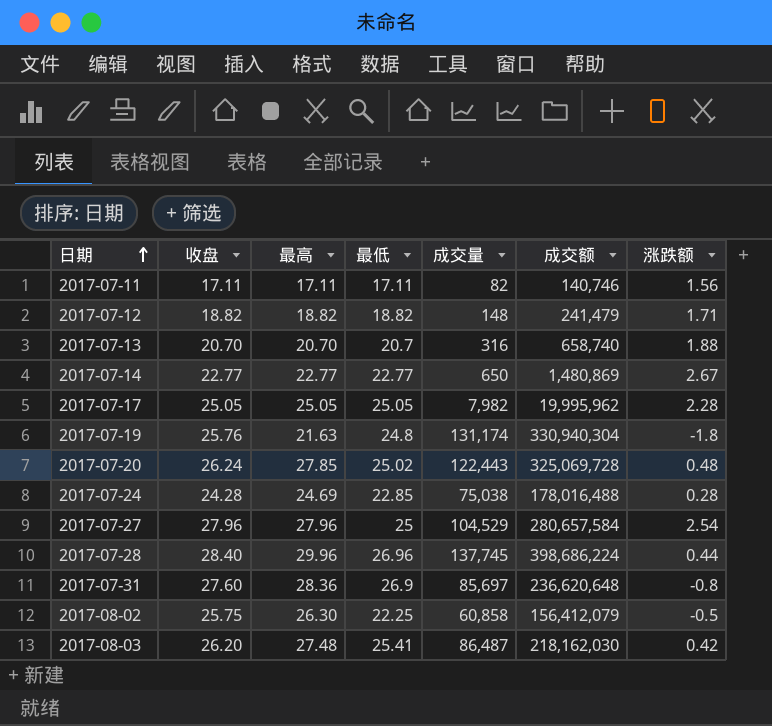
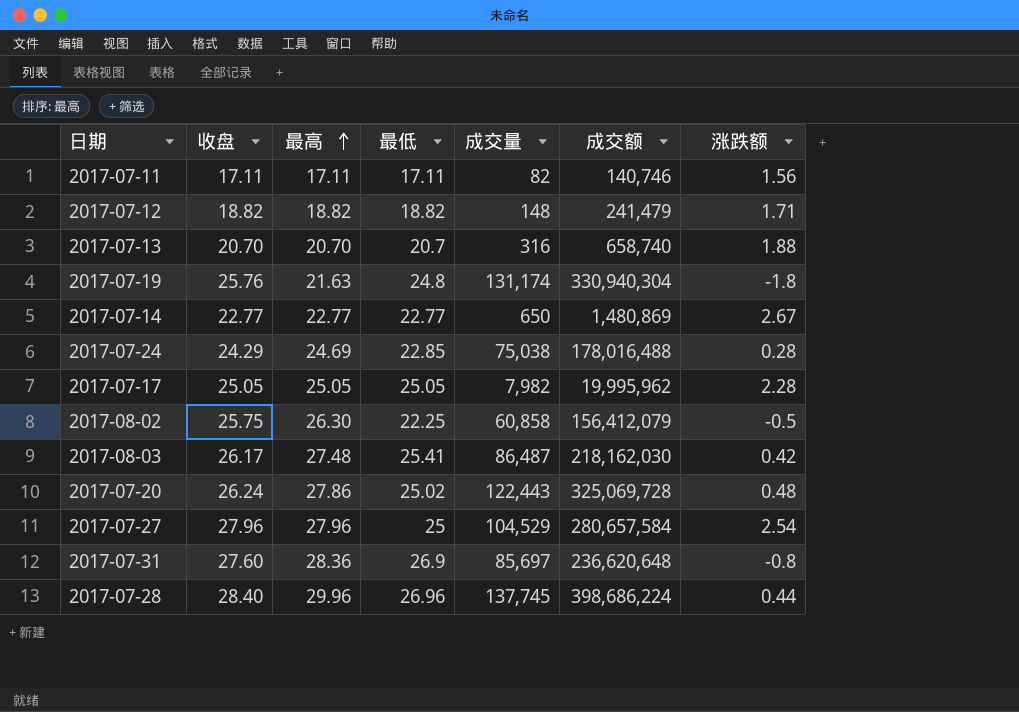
row order: 日期 ascending -> 最高 ascending
2017-07-24 | 收盘: 24.28 -> 24.29
2017-08-03 | 收盘: 26.20 -> 26.17
2017-07-20 | 最高: 27.85 -> 27.86

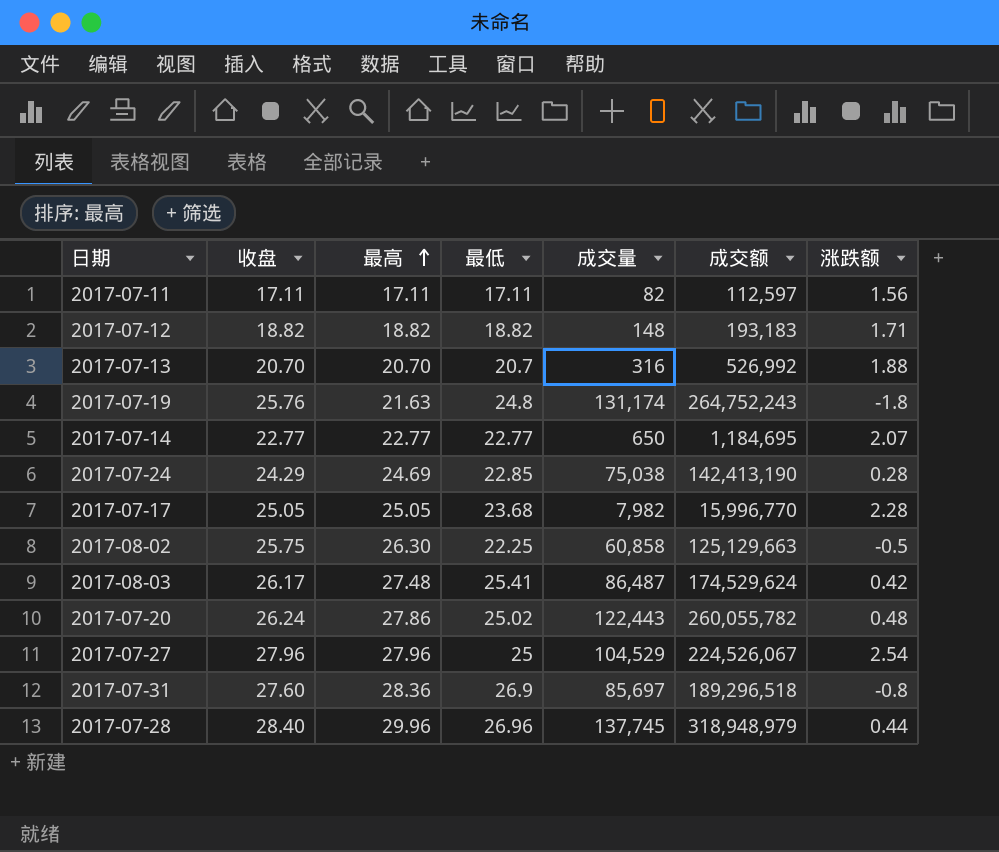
2017-07-11 | 成交额: 140,746 -> 112,597
2017-07-12 | 成交额: 241,479 -> 193,183
2017-07-13 | 成交额: 658,740 -> 526,992
2017-07-19 | 成交额: 330,940,304 -> 264,752,243
2017-07-14 | 成交额: 1,480,869 -> 1,184,695
2017-07-14 | 涨跌额: 2.67 -> 2.07
2017-07-24 | 成交额: 178,016,488 -> 142,413,190
2017-07-17 | 最低: 25.05 -> 23.68
2017-07-17 | 成交额: 19,995,962 -> 15,996,770
2017-08-02 | 成交额: 156,412,079 -> 125,129,663
2017-08-03 | 成交额: 218,162,030 -> 174,529,624
2017-07-20 | 成交额: 325,069,728 -> 260,055,782
2017-07-27 | 成交额: 280,657,584 -> 224,526,067
2017-07-31 | 成交额: 236,620,648 -> 189,296,518
2017-07-28 | 成交额: 398,686,224 -> 318,948,979

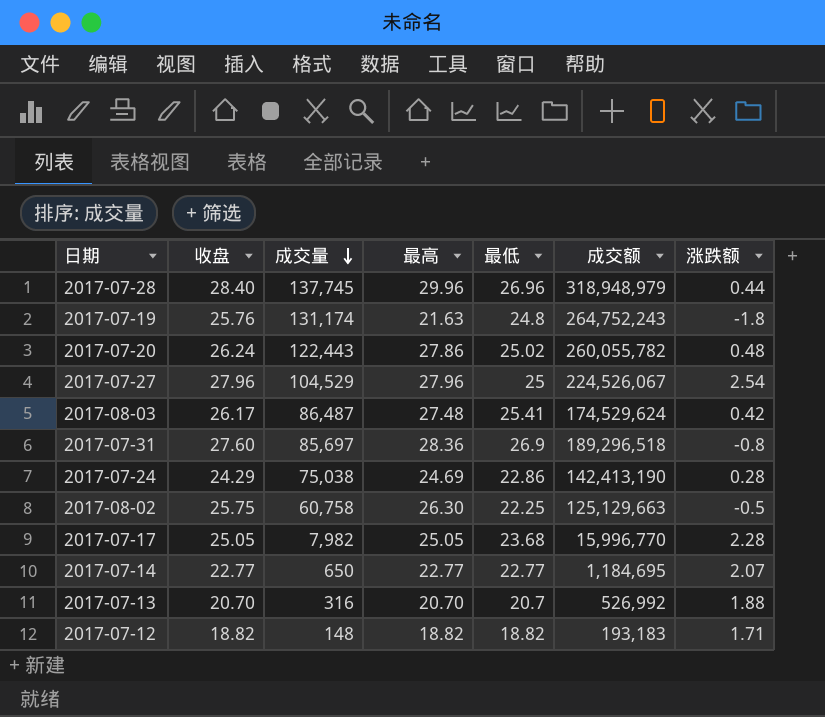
row order: 最高 ascending -> 成交量 descending
column 成交量 | position: 5 -> 3
row 2017-07-11: 17.11 | 17.11 | 17.11 | 82 | 112,597 | 1.56 -> none
2017-07-24 | 最低: 22.85 -> 22.86
2017-08-02 | 成交量: 60,858 -> 60,758

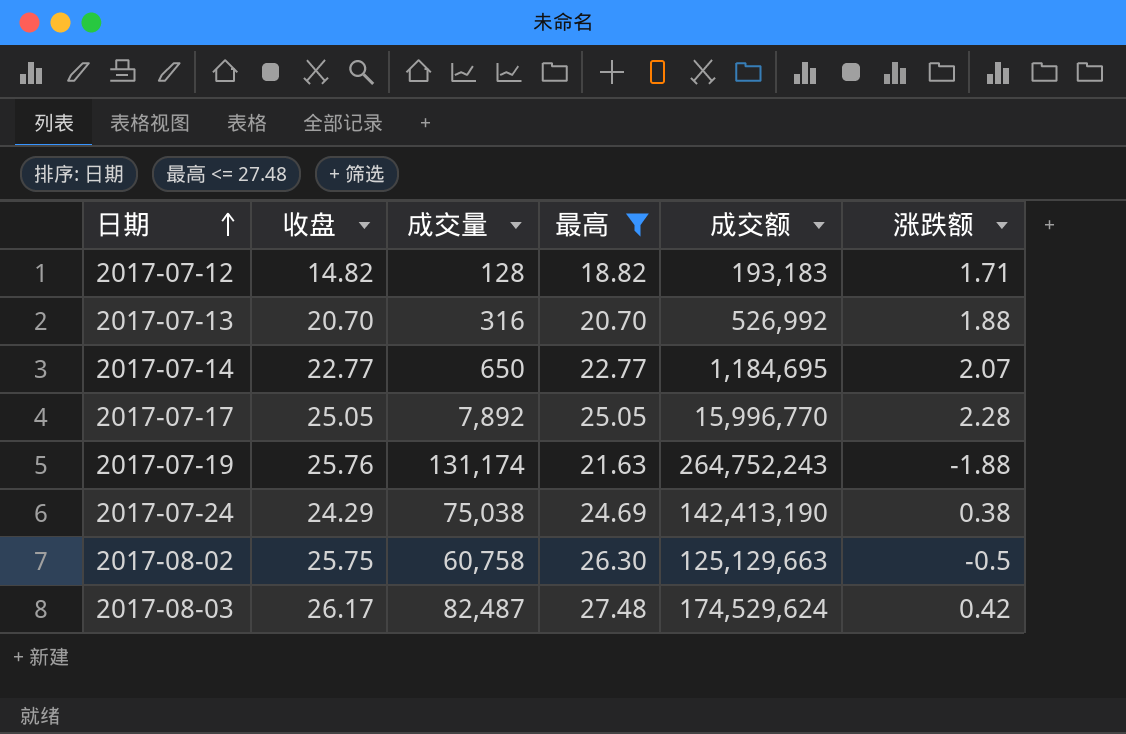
filter: none -> 最高 <= 27.48
row order: 成交量 descending -> 日期 ascending
column 最低 | position: 5 -> none
2017-07-12 | 收盘: 18.82 -> 14.82
2017-07-12 | 成交量: 148 -> 128
2017-07-17 | 成交量: 7,982 -> 7,892
2017-07-19 | 涨跌额: -1.8 -> -1.88
2017-07-24 | 涨跌额: 0.28 -> 0.38
2017-08-03 | 成交量: 86,487 -> 82,487

